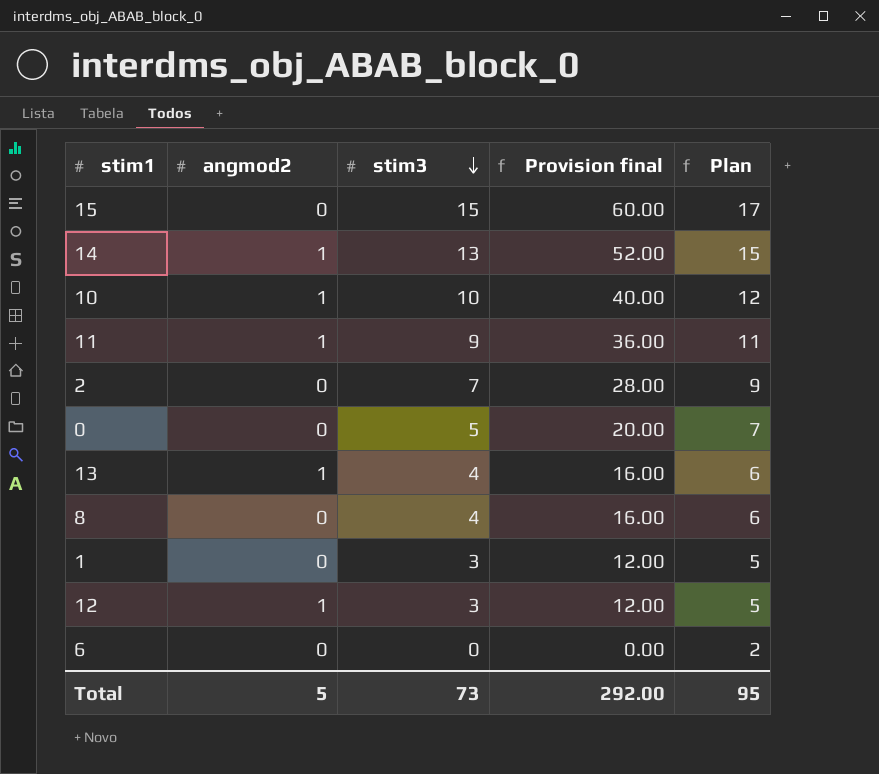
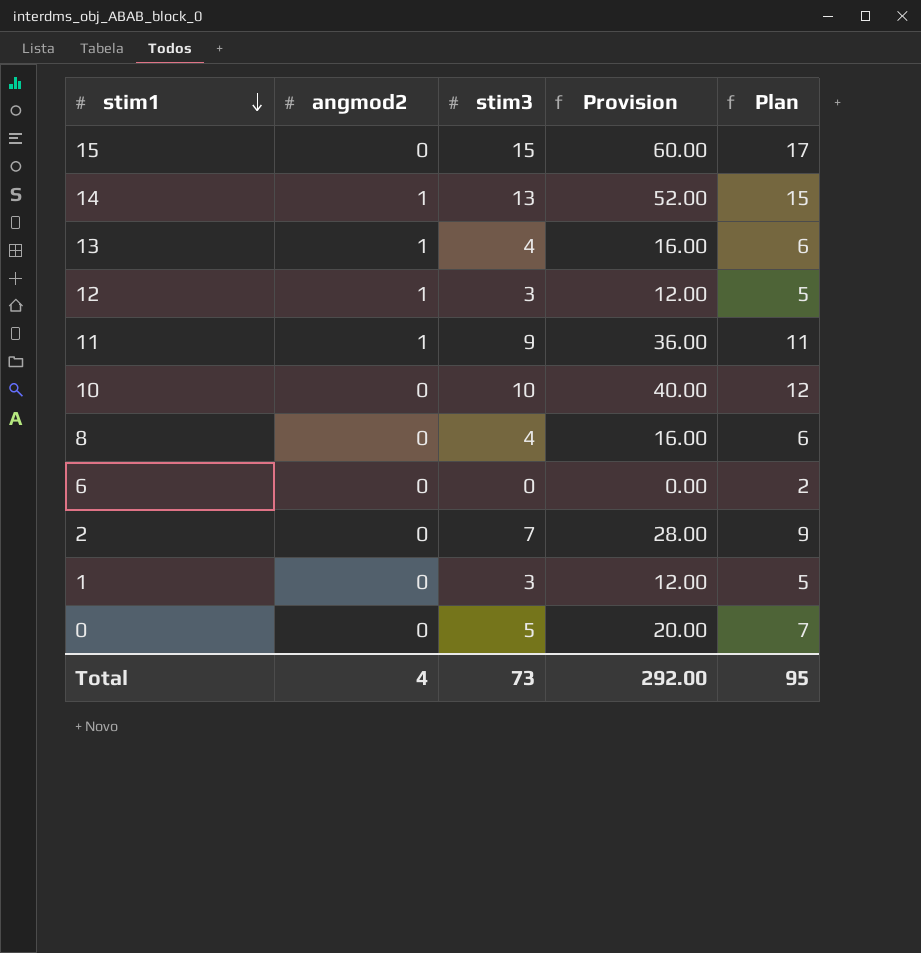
row order: stim3 descending -> stim1 descending
column name: Provision final -> Provision
10 | angmod2: 1 -> 0
Total | angmod2: 5 -> 4

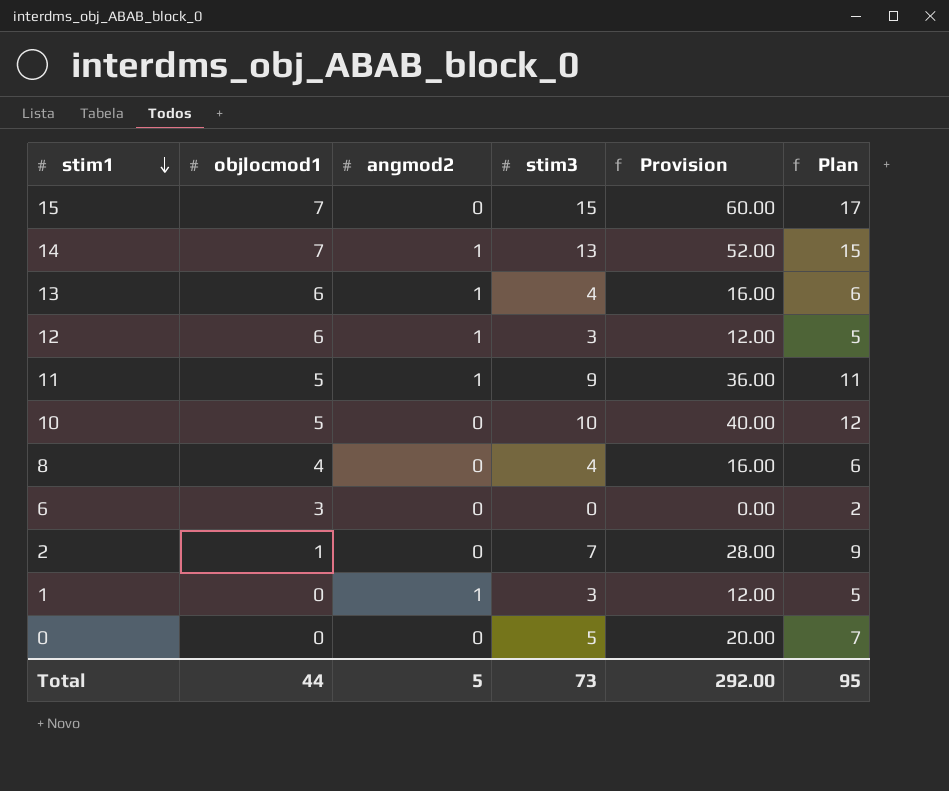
column objlocmod1 | position: none -> 2
1 | angmod2: 0 -> 1
Total | angmod2: 4 -> 5

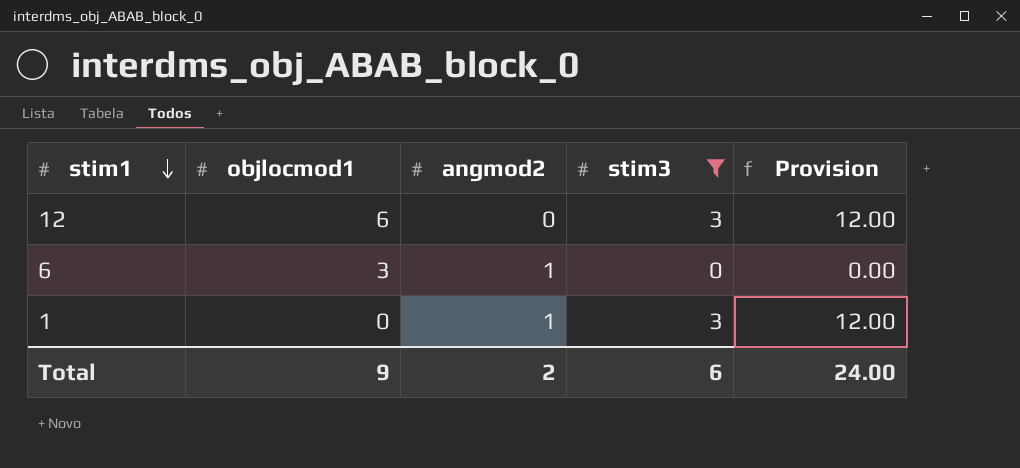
filter: none -> stim3 <= 3
column Plan | formula: [stim3] + 2 -> none
12 | angmod2: 1 -> 0
6 | angmod2: 0 -> 1
Total | objlocmod1: 44 -> 9
Total | angmod2: 5 -> 2
Total | stim3: 73 -> 6
Total | Provision: 292.00 -> 24.00

